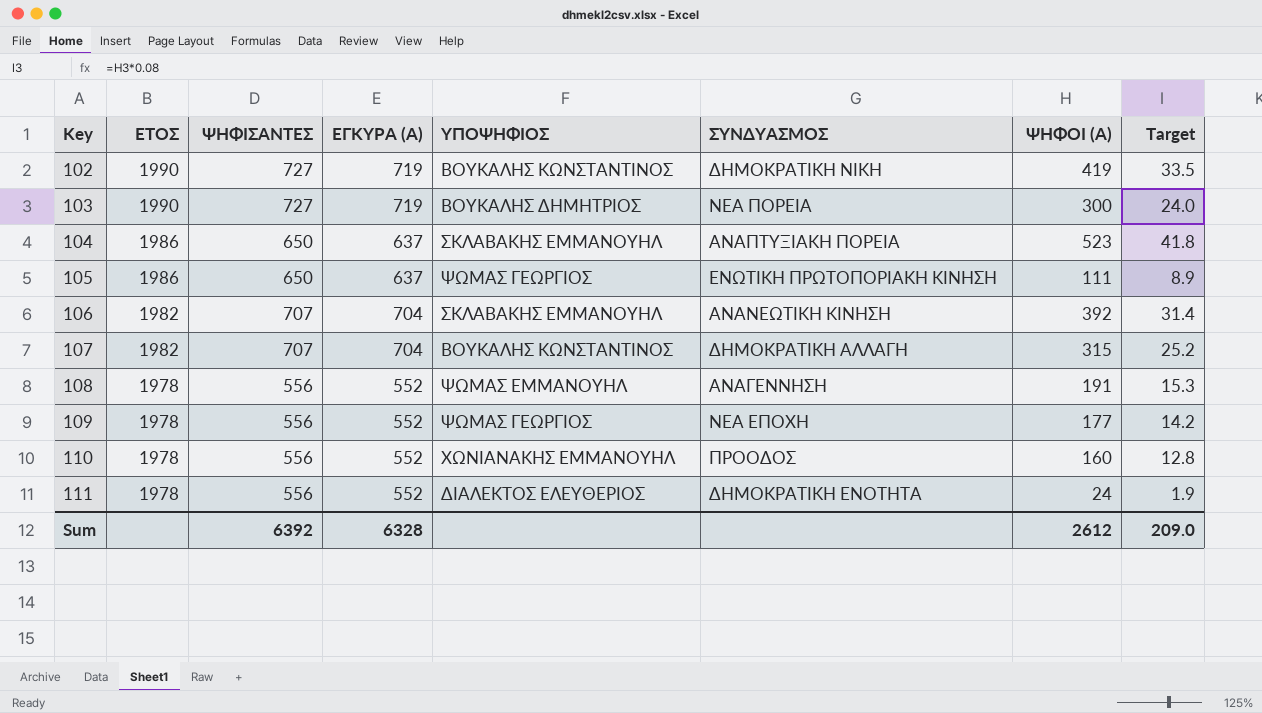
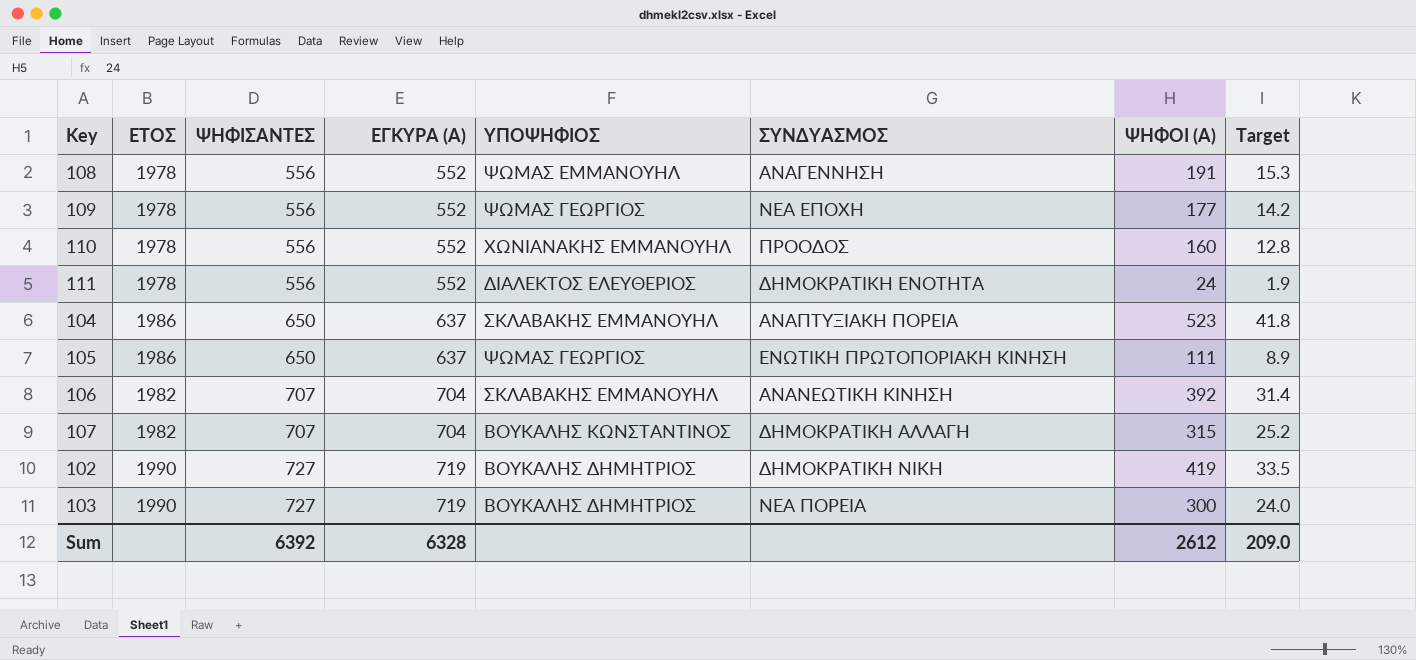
row order: Key ascending -> ΨΗΦΙΣΑΝΤΕΣ ascending
102 | ΥΠΟΨΗΦΙΟΣ: ΒΟΥΚΑΛΗΣ ΚΩΝΣΤΑΝΤΙΝΟΣ -> ΒΟΥΚΑΛΗΣ ΔΗΜΗΤΡΙΟΣ

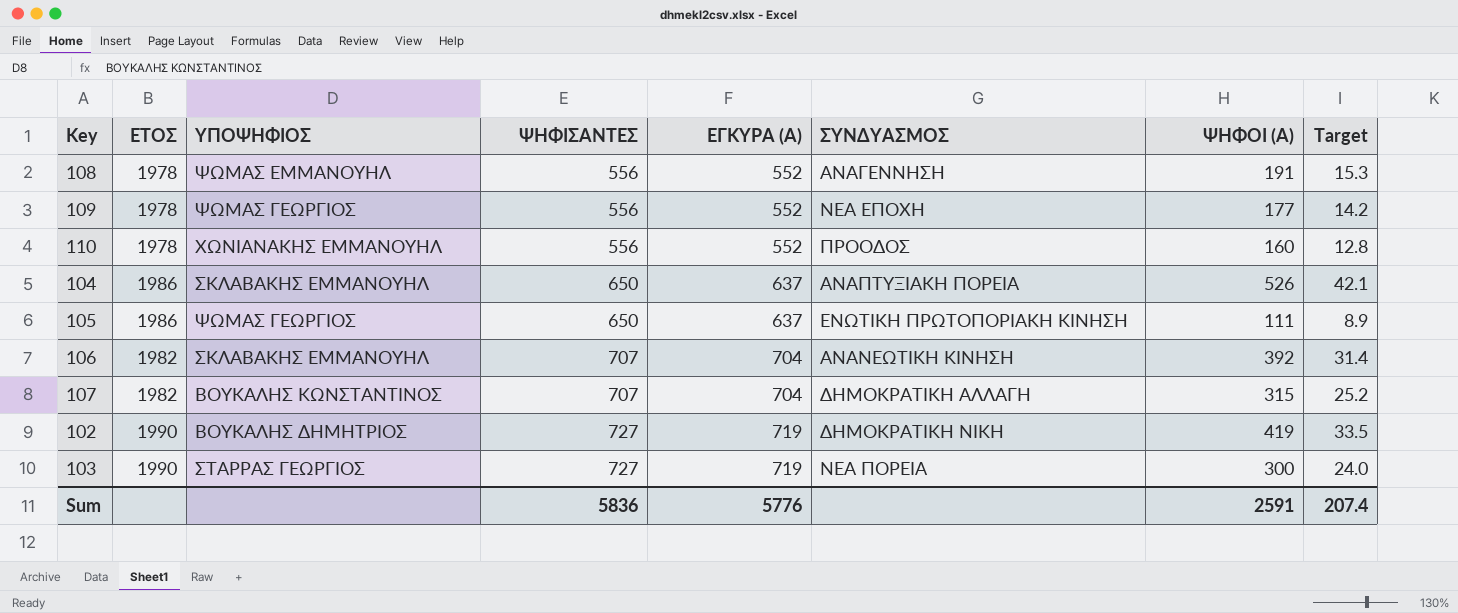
column ΥΠΟΨΗΦΙΟΣ | position: 5 -> 3
row 111: 1978 | 556 | 552 | ΔΙΑΛΕΚΤΟΣ ΕΛΕΥΘΕΡΙΟΣ | ΔΗΜΟΚΡΑΤΙΚΗ ΕΝΟΤΗΤΑ | 24 | 1.9 -> none
104 | ΨΗΦΟΙ (Α): 523 -> 526
104 | Target: 41.8 -> 42.1
103 | ΥΠΟΨΗΦΙΟΣ: ΒΟΥΚΑΛΗΣ ΔΗΜΗΤΡΙΟΣ -> ΣΤΑΡΡΑΣ ΓΕΩΡΓΙΟΣ
Sum | ΨΗΦΙΣΑΝΤΕΣ: 6392 -> 5836
Sum | ΕΓΚΥΡΑ (Α): 6328 -> 5776
Sum | ΨΗΦΟΙ (Α): 2612 -> 2591
Sum | Target: 209.0 -> 207.4

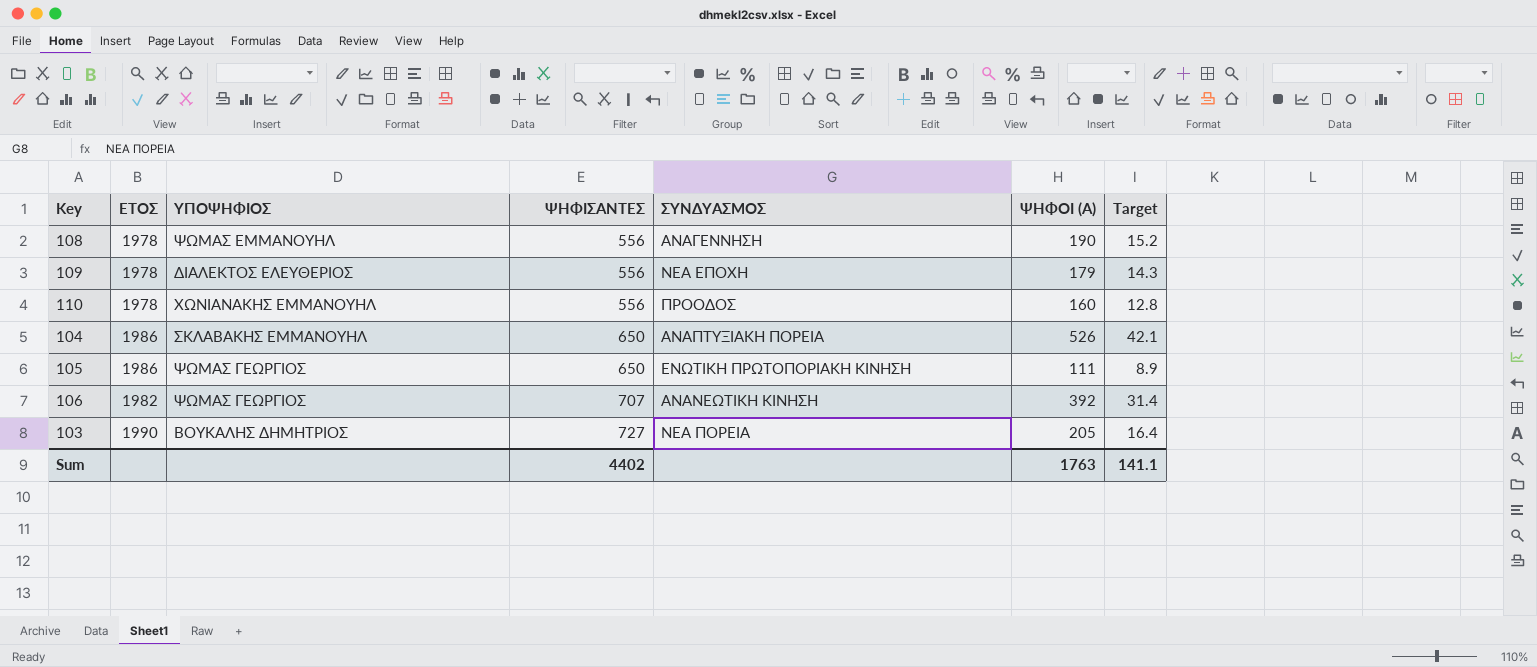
column ΕΓΚΥΡΑ (Α) | position: 5 -> none
row 107: 1982 | ΒΟΥΚΑΛΗΣ ΚΩΝΣΤΑΝΤΙΝΟΣ | 707 | 704 | ΔΗΜΟΚΡΑΤΙΚΗ ΑΛΛΑΓΗ | 315 | 25.2 -> none
row 102: 1990 | ΒΟΥΚΑΛΗΣ ΔΗΜΗΤΡΙΟΣ | 727 | 719 | ΔΗΜΟΚΡΑΤΙΚΗ ΝΙΚΗ | 419 | 33.5 -> none
108 | ΨΗΦΟΙ (Α): 191 -> 190
108 | Target: 15.3 -> 15.2
109 | ΥΠΟΨΗΦΙΟΣ: ΨΩΜΑΣ ΓΕΩΡΓΙΟΣ -> ΔΙΑΛΕΚΤΟΣ ΕΛΕΥΘΕΡΙΟΣ
109 | ΨΗΦΟΙ (Α): 177 -> 179
109 | Target: 14.2 -> 14.3
106 | ΥΠΟΨΗΦΙΟΣ: ΣΚΛΑΒΑΚΗΣ ΕΜΜΑΝΟΥΗΛ -> ΨΩΜΑΣ ΓΕΩΡΓΙΟΣ
103 | ΥΠΟΨΗΦΙΟΣ: ΣΤΑΡΡΑΣ ΓΕΩΡΓΙΟΣ -> ΒΟΥΚΑΛΗΣ ΔΗΜΗΤΡΙΟΣ
103 | ΨΗΦΟΙ (Α): 300 -> 205
103 | Target: 24.0 -> 16.4
Sum | ΨΗΦΙΣΑΝΤΕΣ: 5836 -> 4402
Sum | ΨΗΦΟΙ (Α): 2591 -> 1763
Sum | Target: 207.4 -> 141.1

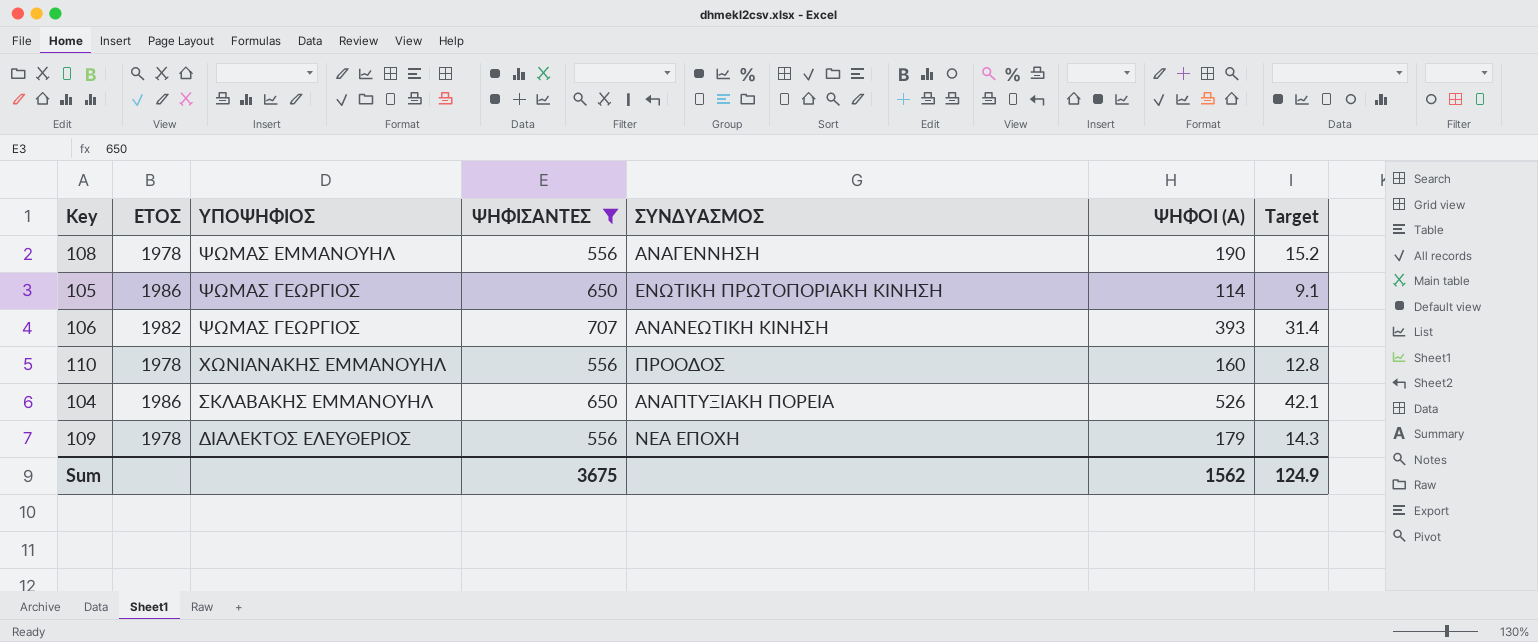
filter: none -> ΨΗΦΙΣΑΝΤΕΣ != 727
row order: ΨΗΦΙΣΑΝΤΕΣ ascending -> ΥΠΟΨΗΦΙΟΣ descending
105 | ΨΗΦΟΙ (Α): 111 -> 114
105 | Target: 8.9 -> 9.1
106 | ΨΗΦΟΙ (Α): 392 -> 393
Sum | ΨΗΦΙΣΑΝΤΕΣ: 4402 -> 3675
Sum | ΨΗΦΟΙ (Α): 1763 -> 1562
Sum | Target: 141.1 -> 124.9

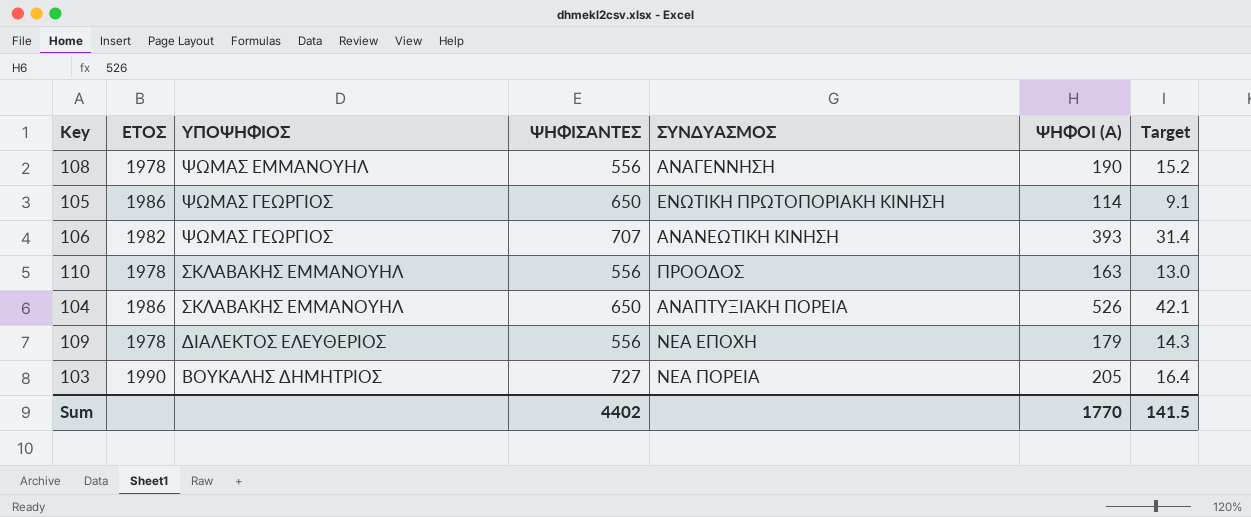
filter: ΨΗΦΙΣΑΝΤΕΣ != 727 -> none
110 | ΥΠΟΨΗΦΙΟΣ: ΧΩΝΙΑΝΑΚΗΣ ΕΜΜΑΝΟΥΗΛ -> ΣΚΛΑΒΑΚΗΣ ΕΜΜΑΝΟΥΗΛ
110 | ΨΗΦΟΙ (Α): 160 -> 163
110 | Target: 12.8 -> 13.0
Sum | ΨΗΦΙΣΑΝΤΕΣ: 3675 -> 4402
Sum | ΨΗΦΟΙ (Α): 1562 -> 1770
Sum | Target: 124.9 -> 141.5

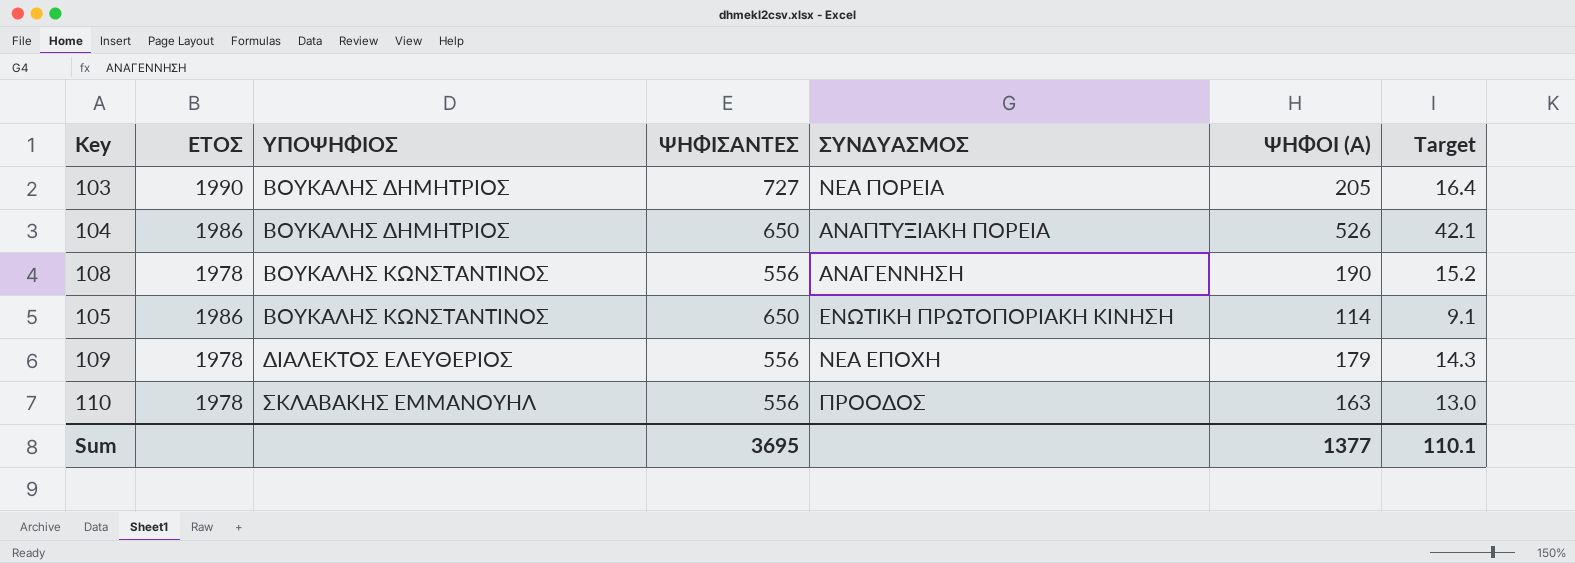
row order: ΥΠΟΨΗΦΙΟΣ descending -> ΥΠΟΨΗΦΙΟΣ ascending
row 106: 1982 | ΨΩΜΑΣ ΓΕΩΡΓΙΟΣ | 707 | ΑΝΑΝΕΩΤΙΚΗ ΚΙΝΗΣΗ | 393 | 31.4 -> none
104 | ΥΠΟΨΗΦΙΟΣ: ΣΚΛΑΒΑΚΗΣ ΕΜΜΑΝΟΥΗΛ -> ΒΟΥΚΑΛΗΣ ΔΗΜΗΤΡΙΟΣ
108 | ΥΠΟΨΗΦΙΟΣ: ΨΩΜΑΣ ΕΜΜΑΝΟΥΗΛ -> ΒΟΥΚΑΛΗΣ ΚΩΝΣΤΑΝΤΙΝΟΣ
105 | ΥΠΟΨΗΦΙΟΣ: ΨΩΜΑΣ ΓΕΩΡΓΙΟΣ -> ΒΟΥΚΑΛΗΣ ΚΩΝΣΤΑΝΤΙΝΟΣ
Sum | ΨΗΦΙΣΑΝΤΕΣ: 4402 -> 3695
Sum | ΨΗΦΟΙ (Α): 1770 -> 1377
Sum | Target: 141.5 -> 110.1

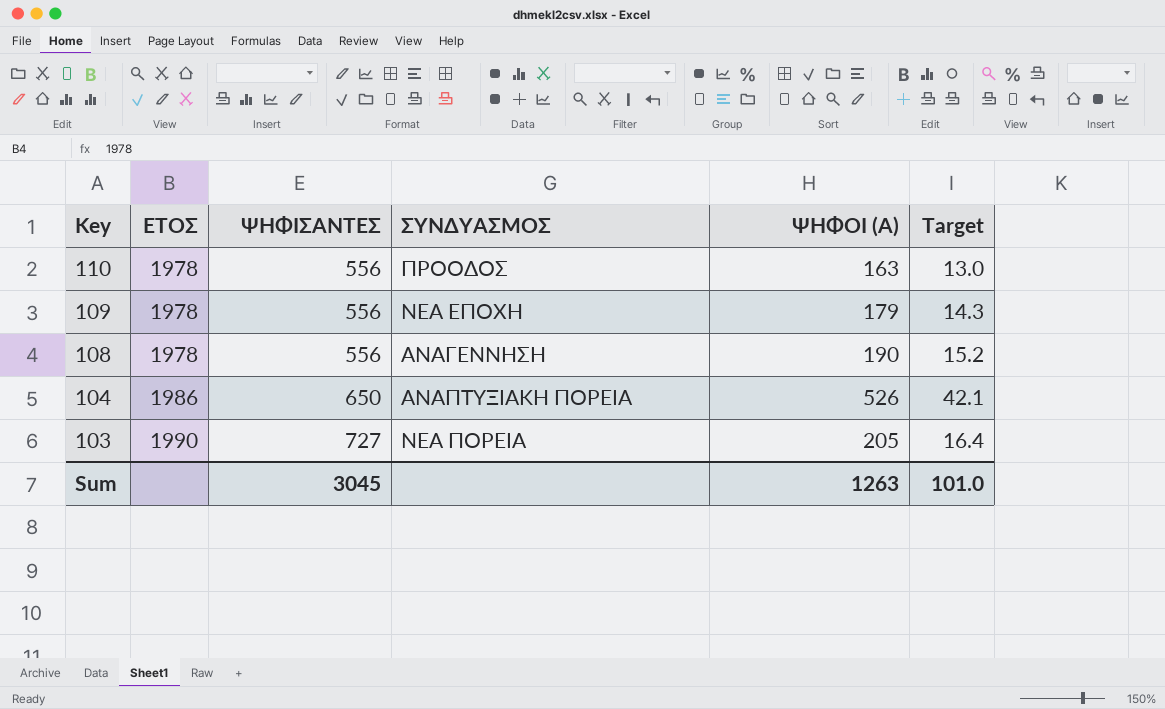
row order: ΥΠΟΨΗΦΙΟΣ ascending -> Key descending
column ΥΠΟΨΗΦΙΟΣ | position: 3 -> none
row 105: 1986 | ΒΟΥΚΑΛΗΣ ΚΩΝΣΤΑΝΤΙΝΟΣ | 650 | ΕΝΩΤΙΚΗ ΠΡΩΤΟΠΟΡΙΑΚΗ ΚΙΝΗΣΗ | 114 | 9.1 -> none
Sum | ΨΗΦΙΣΑΝΤΕΣ: 3695 -> 3045
Sum | ΨΗΦΟΙ (Α): 1377 -> 1263
Sum | Target: 110.1 -> 101.0

